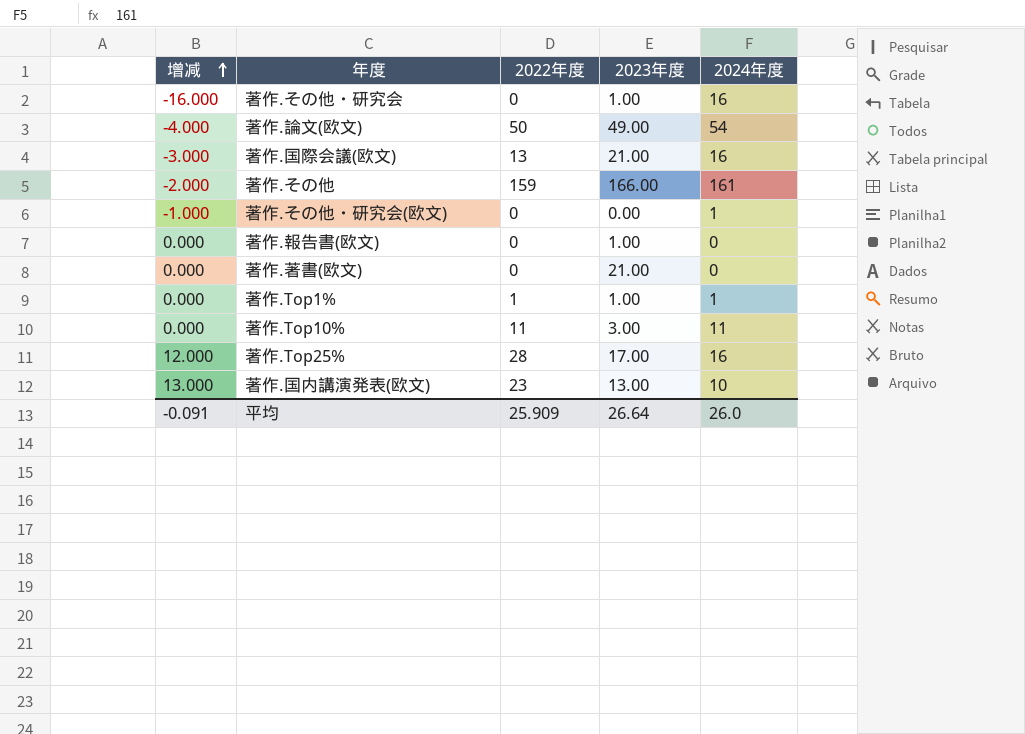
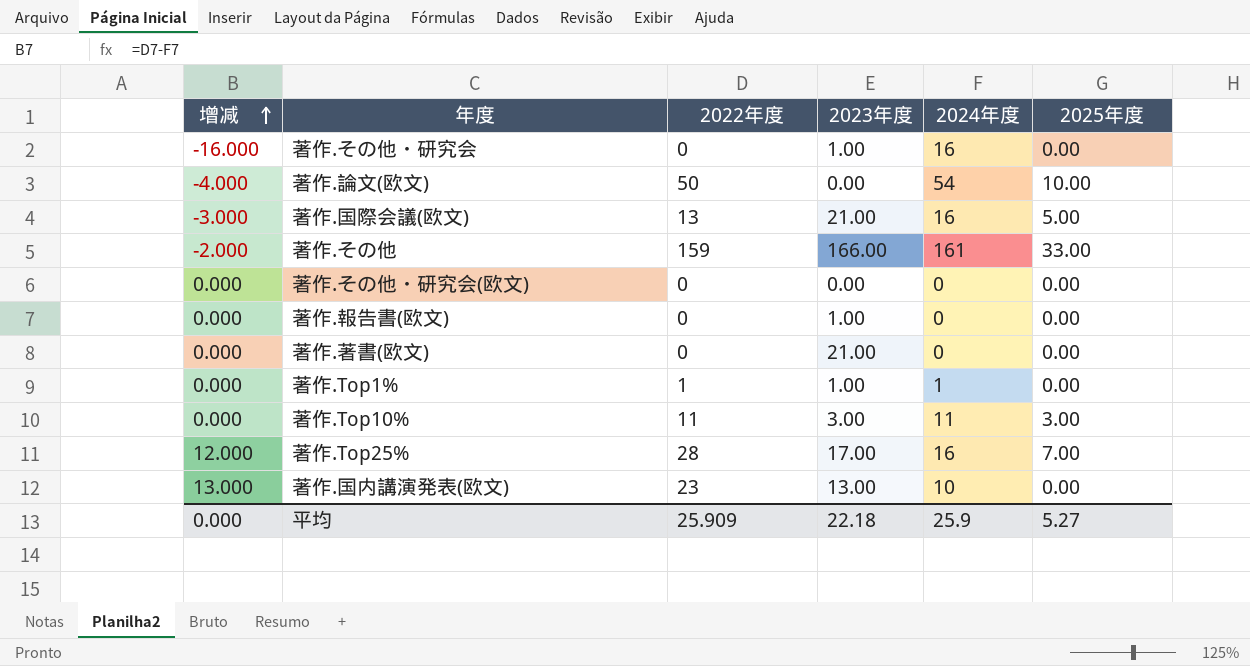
column 2025年度 | position: none -> 6
著作.論文(欧文) | 2023年度: 49.00 -> 0.00
著作.その他・研究会(欧文) | 增减: -1.000 -> 0.000
著作.その他・研究会(欧文) | 2024年度: 1 -> 0
平均 | 增减: -0.091 -> 0.000
平均 | 2023年度: 26.64 -> 22.18
平均 | 2024年度: 26.0 -> 25.9

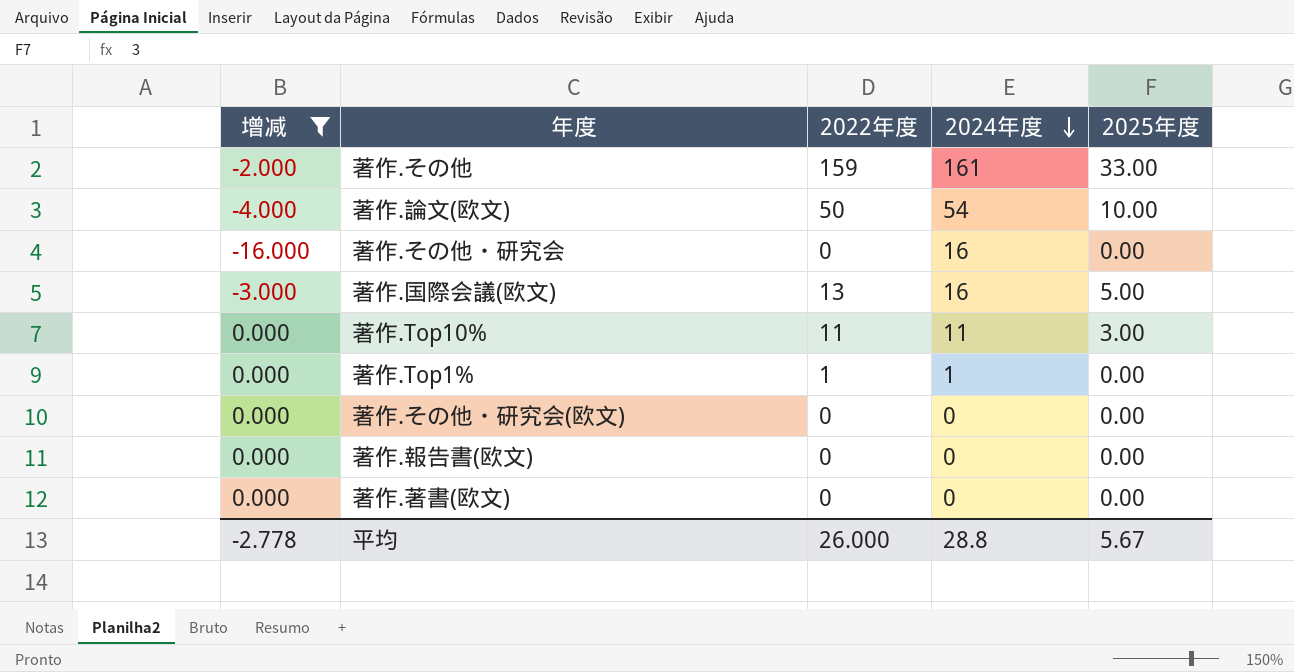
filter: none -> 增减 <= 0.000
row order: 增减 ascending -> 2024年度 descending
column 2023年度 | position: 4 -> none
平均 | 增减: 0.000 -> -2.778
平均 | 2022年度: 25.909 -> 26.000
平均 | 2024年度: 25.9 -> 28.8
平均 | 2025年度: 5.27 -> 5.67

